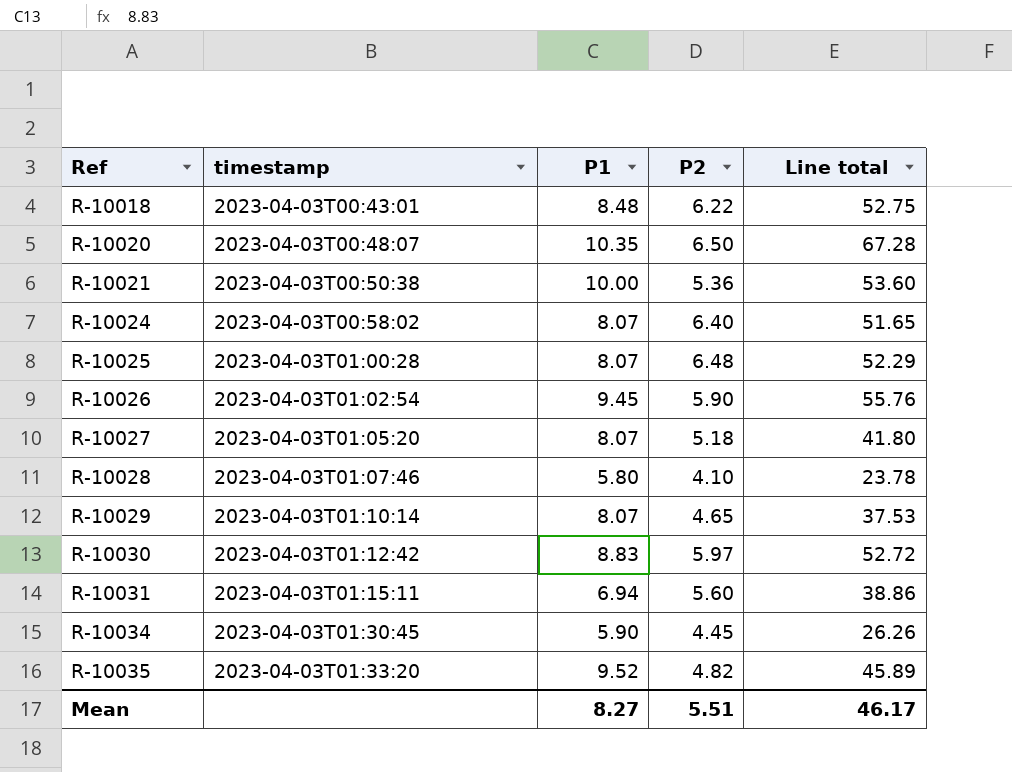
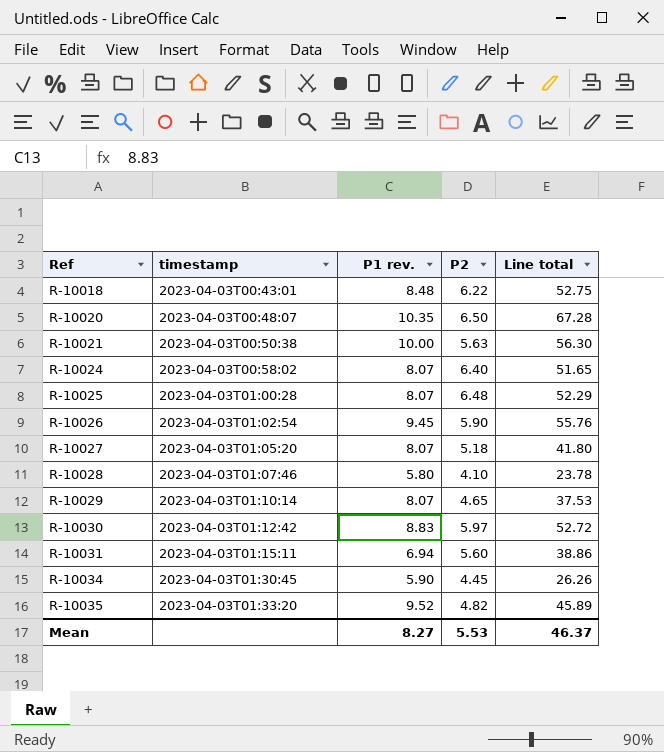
column name: P1 -> P1 rev.
R-10021 | P2: 5.36 -> 5.63
R-10021 | Line total: 53.60 -> 56.30
Mean | P2: 5.51 -> 5.53
Mean | Line total: 46.17 -> 46.37

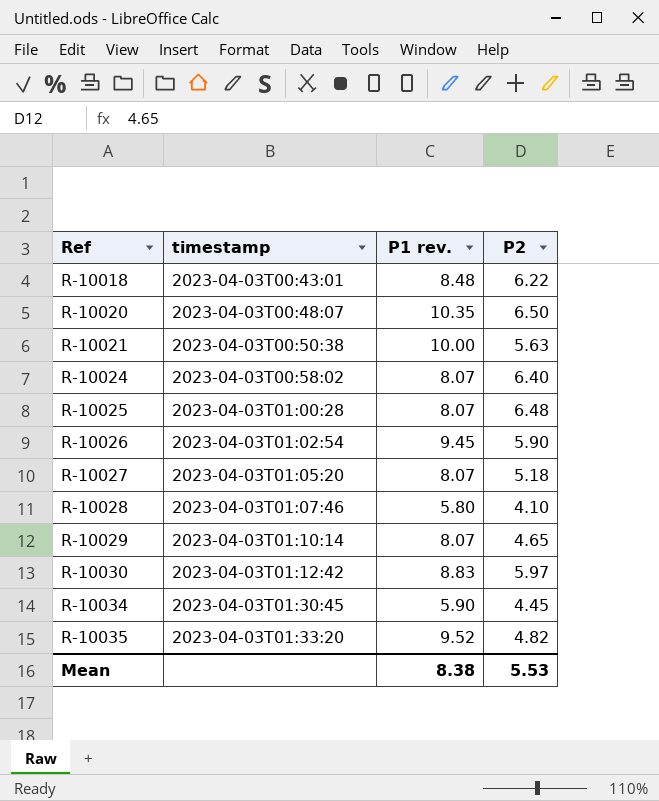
column Line total | formula: [P1 rev.] * [P2] -> none
row R-10031: 2023-04-03T01:15:11 | 6.94 | 5.60 | 38.86 -> none
Mean | P1 rev.: 8.27 -> 8.38

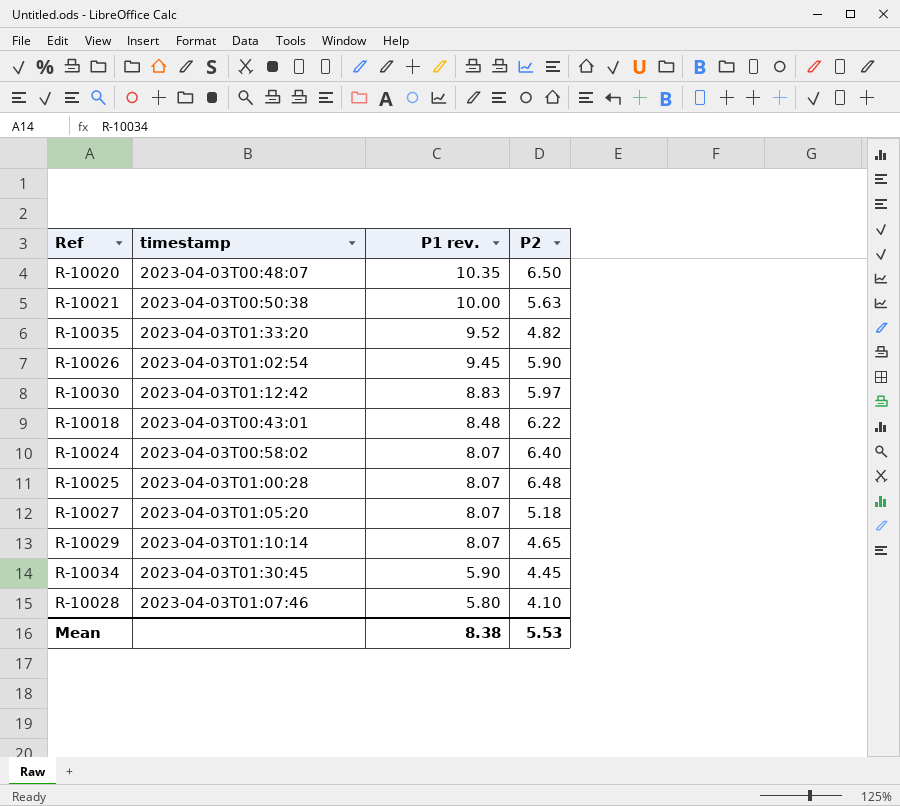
row order: Ref ascending -> P1 rev. descending

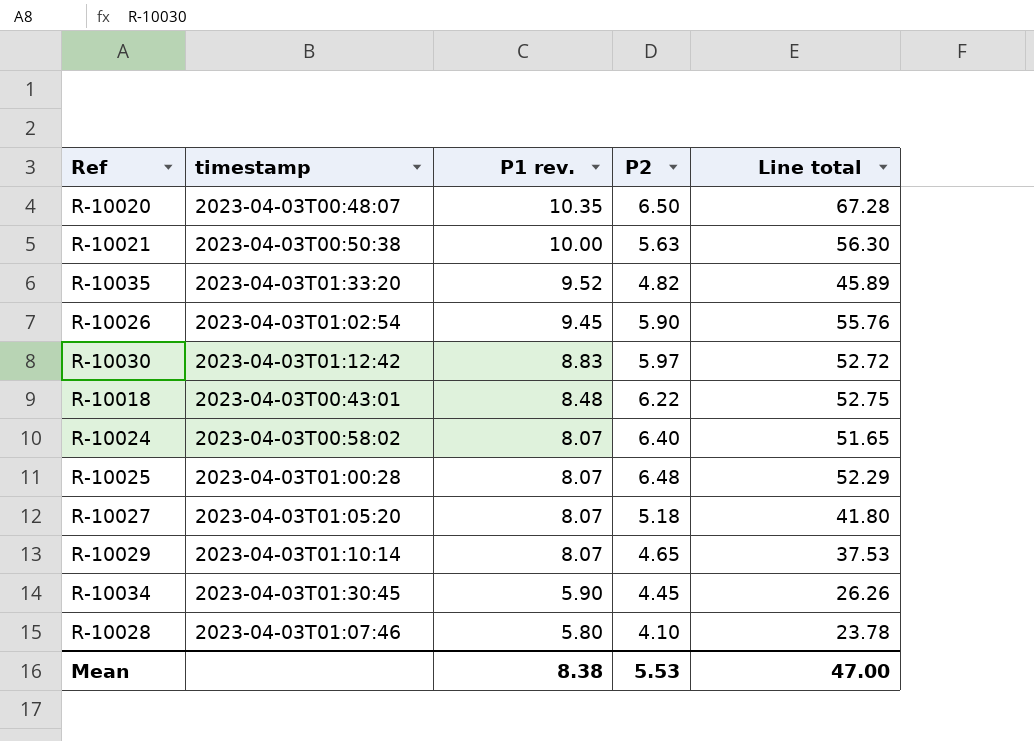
column Line total | formula: none -> [P1 rev.] * [P2]

